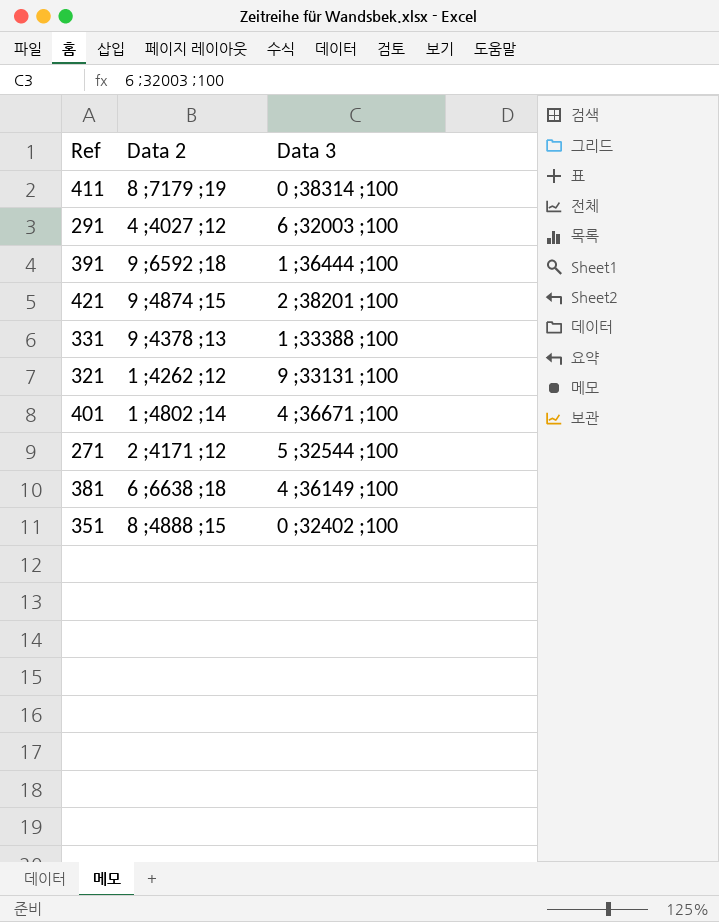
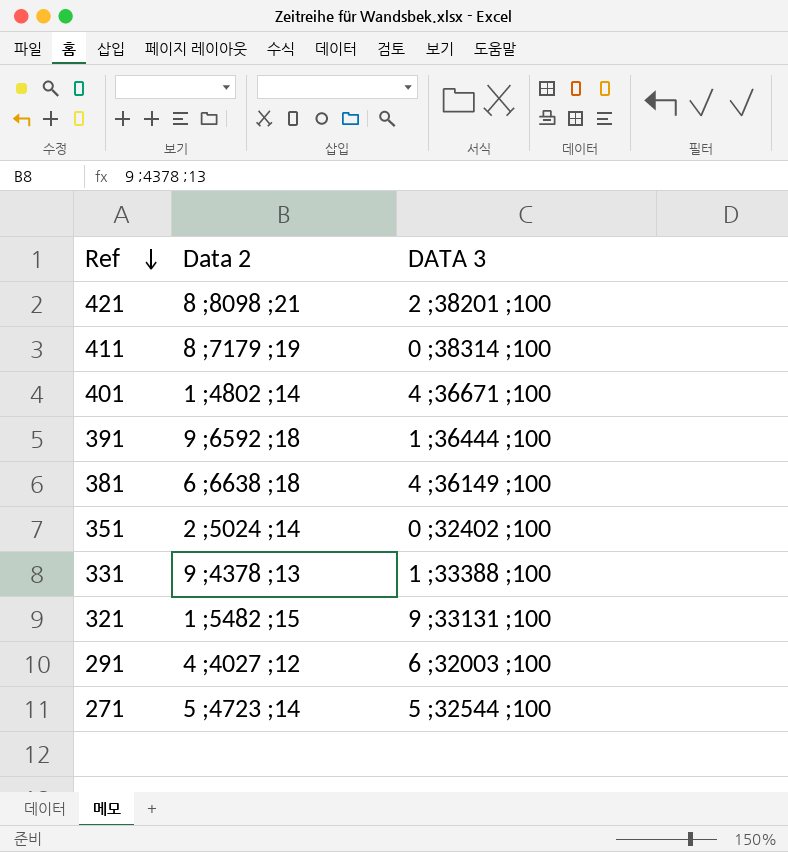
row order: none -> Ref descending
column name: Data 3 -> DATA 3
421 | Data 2: 9 ;4874 ;15 -> 8 ;8098 ;21
351 | Data 2: 8 ;4888 ;15 -> 2 ;5024 ;14
321 | Data 2: 1 ;4262 ;12 -> 1 ;5482 ;15
271 | Data 2: 2 ;4171 ;12 -> 5 ;4723 ;14

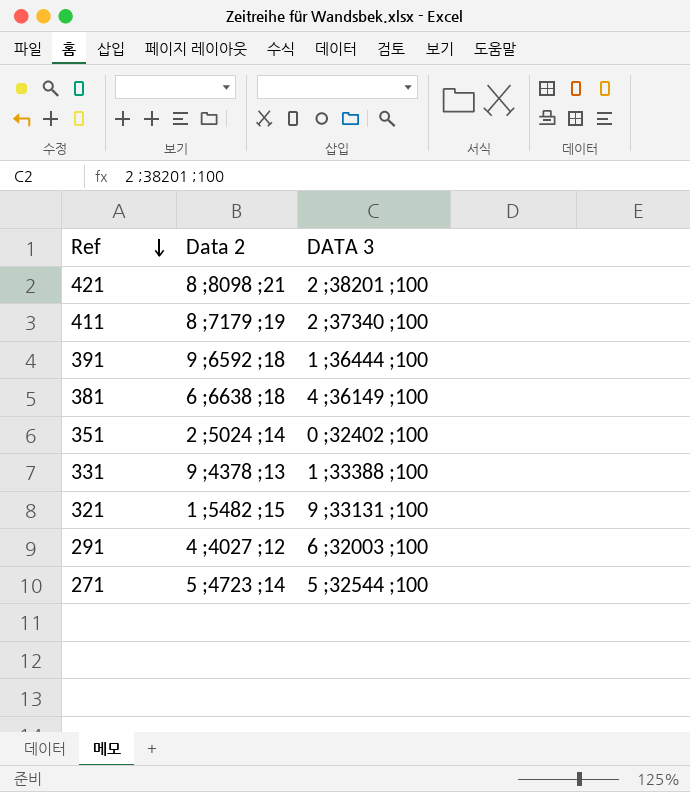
row 401: 1 ;4802 ;14 | 4 ;36671 ;100 -> none
411 | DATA 3: 0 ;38314 ;100 -> 2 ;37340 ;100

